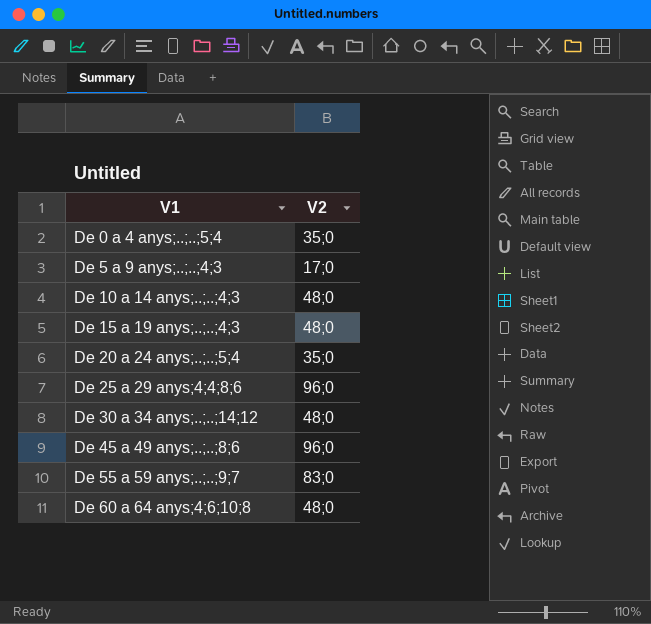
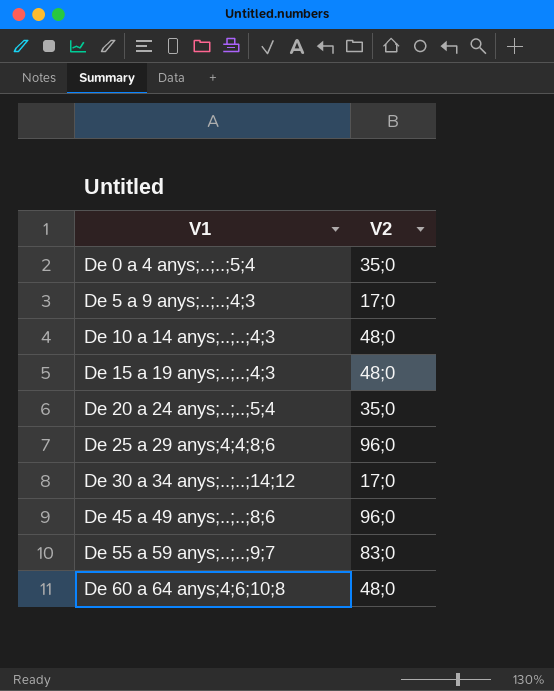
De 30 a 34 anys;..;..;14;12 | V2: 48;0 -> 17;0

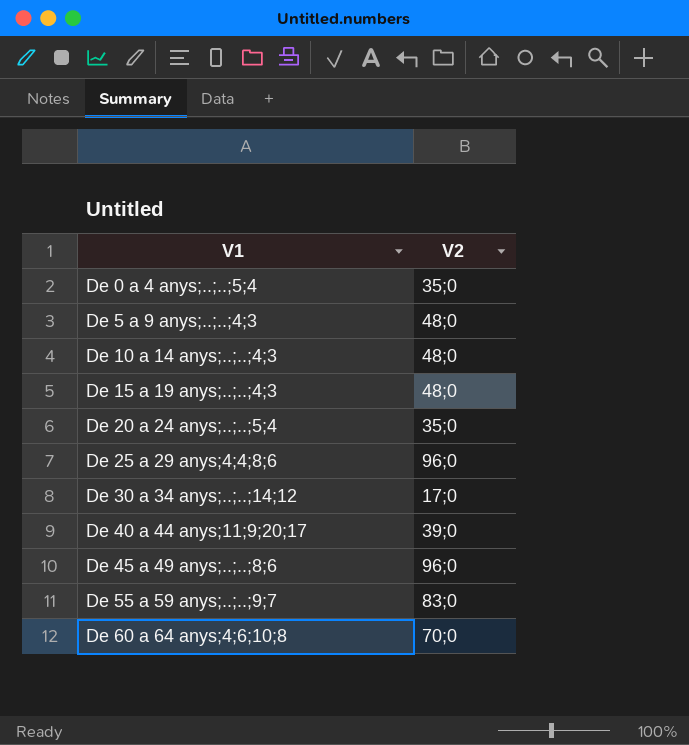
De 5 a 9 anys;..;..;4;3 | V2: 17;0 -> 48;0
row De 40 a 44 anys;11;9;20;17: none -> 39;0
De 60 a 64 anys;4;6;10;8 | V2: 48;0 -> 70;0

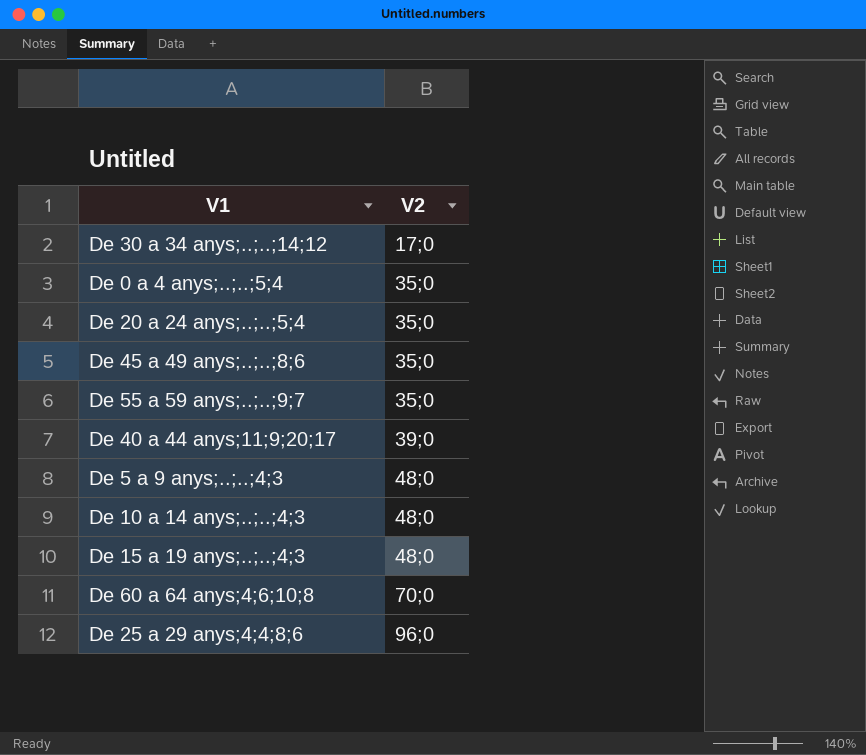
row order: V1 ascending -> V2 ascending
De 45 a 49 anys;..;..;8;6 | V2: 96;0 -> 35;0
De 55 a 59 anys;..;..;9;7 | V2: 83;0 -> 35;0

